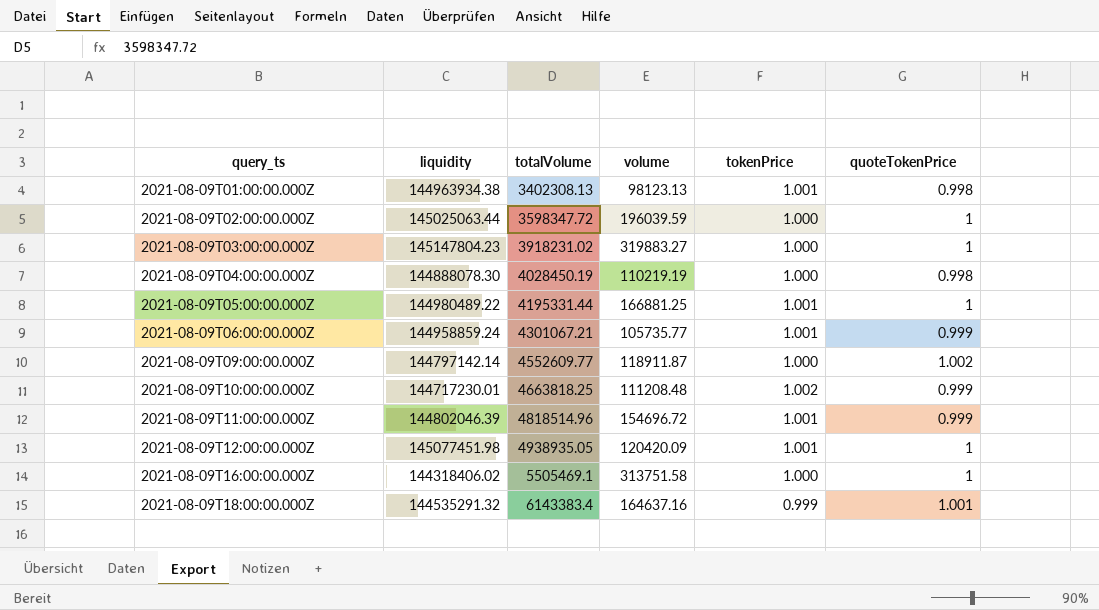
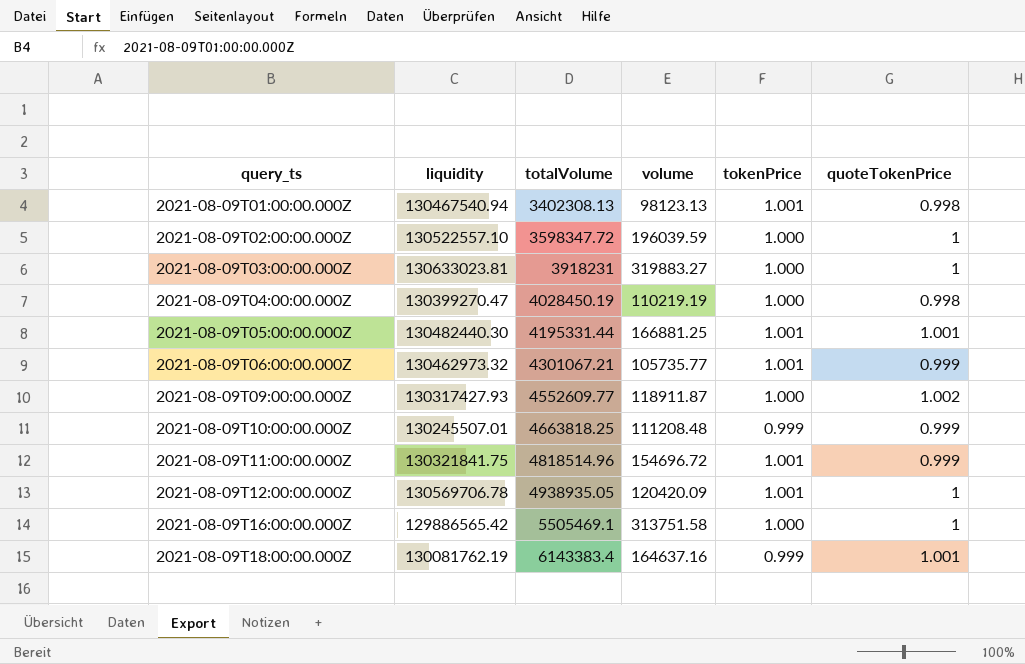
2021-08-09T01:00:00.000Z | liquidity: 144963934.38 -> 130467540.94
2021-08-09T02:00:00.000Z | liquidity: 145025063.44 -> 130522557.10
2021-08-09T03:00:00.000Z | liquidity: 145147804.23 -> 130633023.81
2021-08-09T03:00:00.000Z | totalVolume: 3918231.02 -> 3918231
2021-08-09T04:00:00.000Z | liquidity: 144888078.30 -> 130399270.47
2021-08-09T05:00:00.000Z | liquidity: 144980489.22 -> 130482440.30
2021-08-09T05:00:00.000Z | quoteTokenPrice: 1 -> 1.001
2021-08-09T06:00:00.000Z | liquidity: 144958859.24 -> 130462973.32
2021-08-09T09:00:00.000Z | liquidity: 144797142.14 -> 130317427.93
2021-08-09T10:00:00.000Z | liquidity: 144717230.01 -> 130245507.01
2021-08-09T10:00:00.000Z | tokenPrice: 1.002 -> 0.999
2021-08-09T11:00:00.000Z | liquidity: 144802046.39 -> 130321841.75
2021-08-09T12:00:00.000Z | liquidity: 145077451.98 -> 130569706.78
2021-08-09T16:00:00.000Z | liquidity: 144318406.02 -> 129886565.42
2021-08-09T18:00:00.000Z | liquidity: 144535291.32 -> 130081762.19

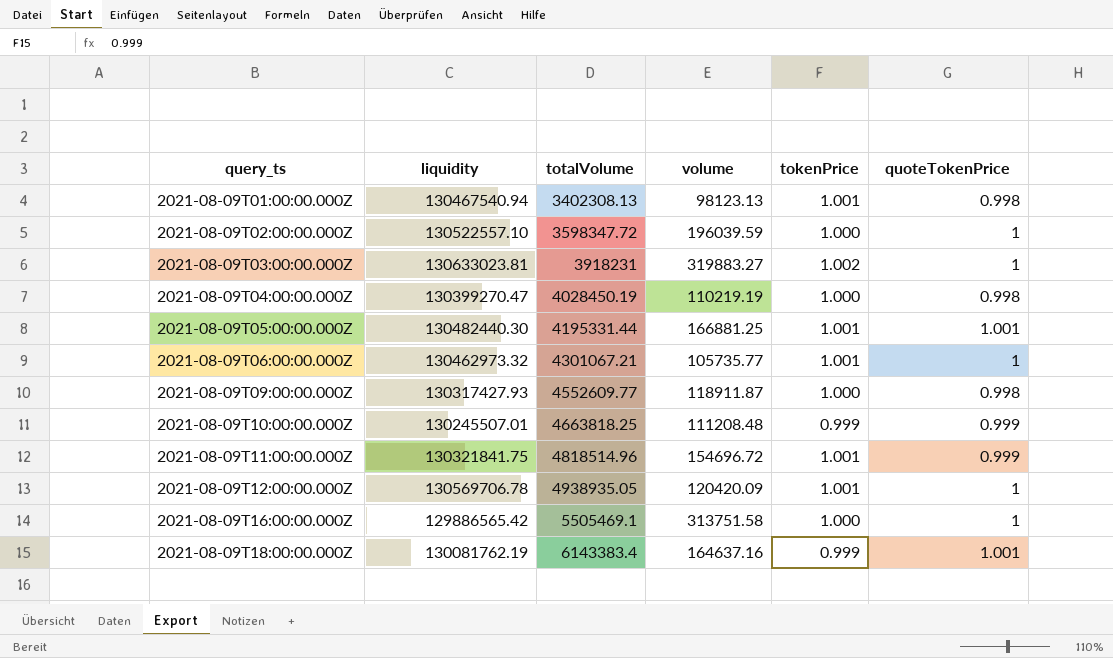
2021-08-09T03:00:00.000Z | tokenPrice: 1.000 -> 1.002
2021-08-09T06:00:00.000Z | quoteTokenPrice: 0.999 -> 1
2021-08-09T09:00:00.000Z | quoteTokenPrice: 1.002 -> 0.998

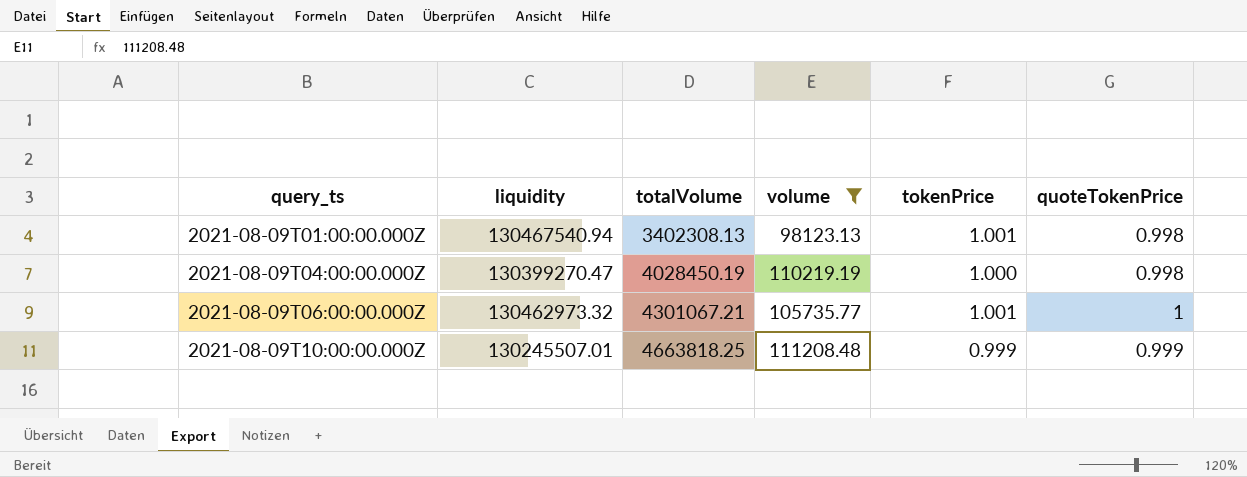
filter: none -> volume <= 111208.48

